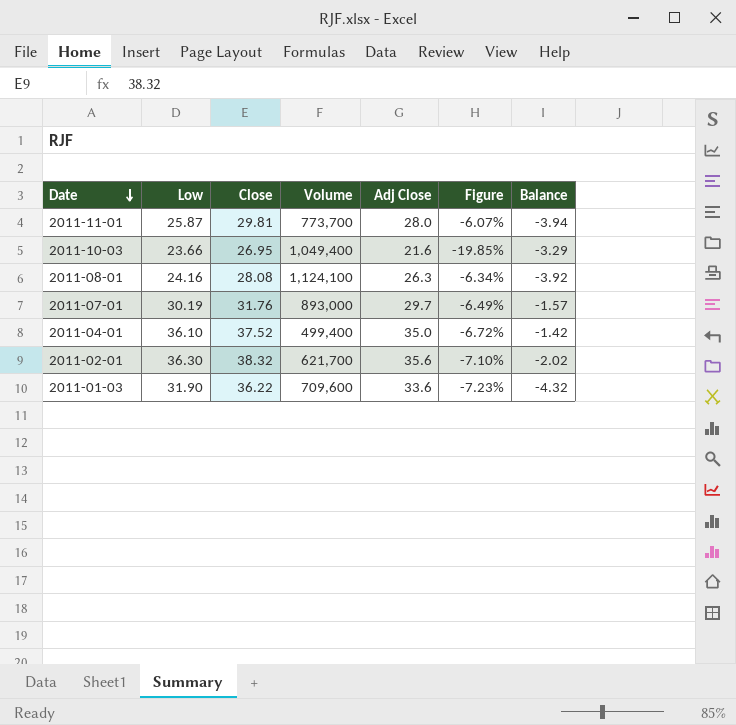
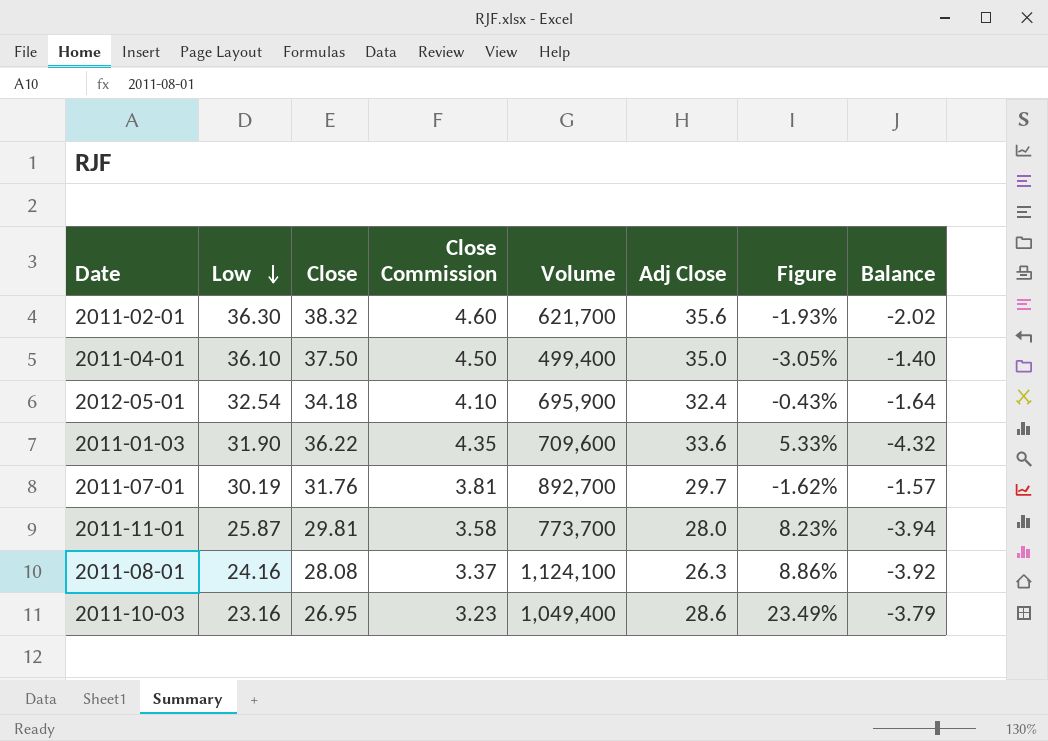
row order: Date descending -> Low descending
column Close Commission | formula: none -> [Close] * 0.12
column Figure | formula: ([Adj Close] - [Close]) / [Close] -> ([Adj Close] - [Low]) / [Low]
2011-04-01 | Close: 37.52 -> 37.50
2011-04-01 | Balance: -1.42 -> -1.40
row 2012-05-01: none -> 32.54 | 34.18 | 4.10 | 695,900 | 32.4 | -0.43% | -1.64
2011-07-01 | Volume: 893,000 -> 892,700
2011-10-03 | Low: 23.66 -> 23.16
2011-10-03 | Adj Close: 21.6 -> 28.6
2011-10-03 | Balance: -3.29 -> -3.79

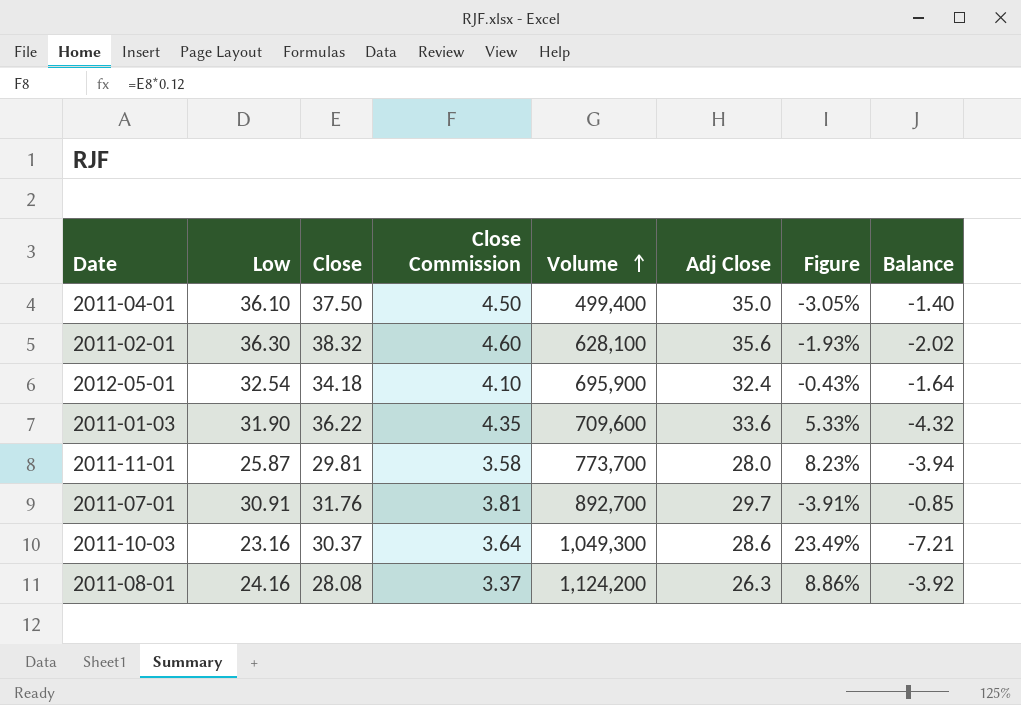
row order: Low descending -> Volume ascending
2011-02-01 | Volume: 621,700 -> 628,100
2011-07-01 | Low: 30.19 -> 30.91
2011-07-01 | Figure: -1.62% -> -3.91%
2011-07-01 | Balance: -1.57 -> -0.85
2011-10-03 | Close: 26.95 -> 30.37
2011-10-03 | Close Commission: 3.23 -> 3.64
2011-10-03 | Volume: 1,049,400 -> 1,049,300
2011-10-03 | Balance: -3.79 -> -7.21
2011-08-01 | Volume: 1,124,100 -> 1,124,200

